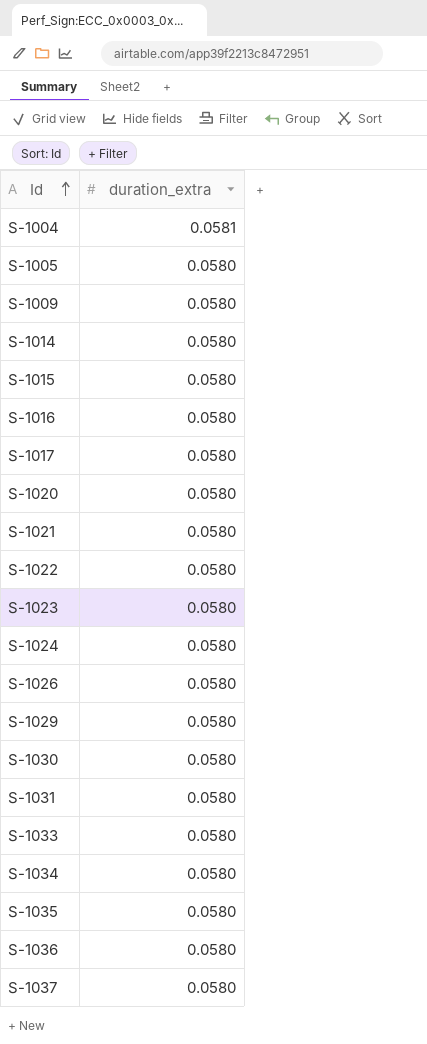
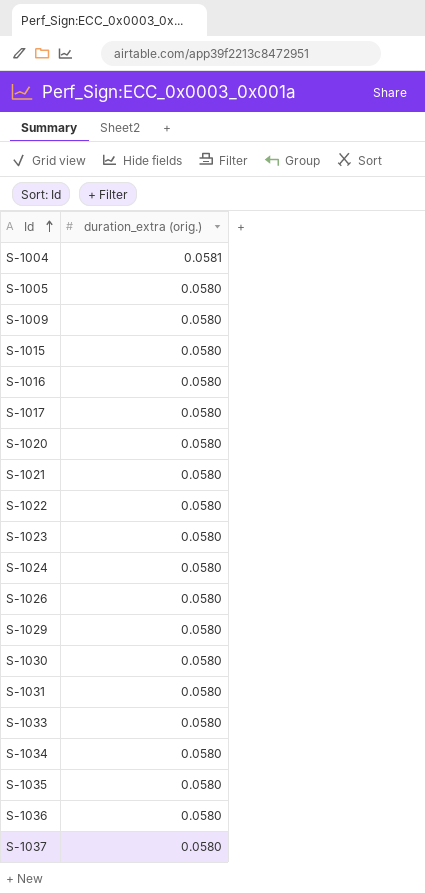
column name: duration_extra -> duration_extra (orig.)
row S-1014: 0.0580 -> none

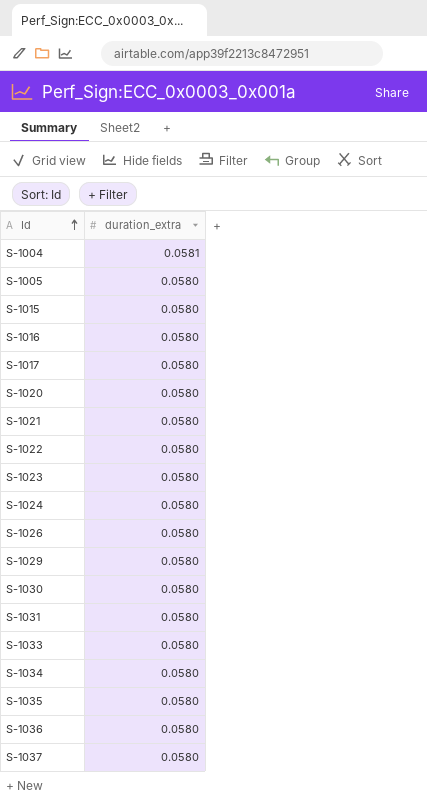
column name: duration_extra (orig.) -> duration_extra
row S-1009: 0.0580 -> none

